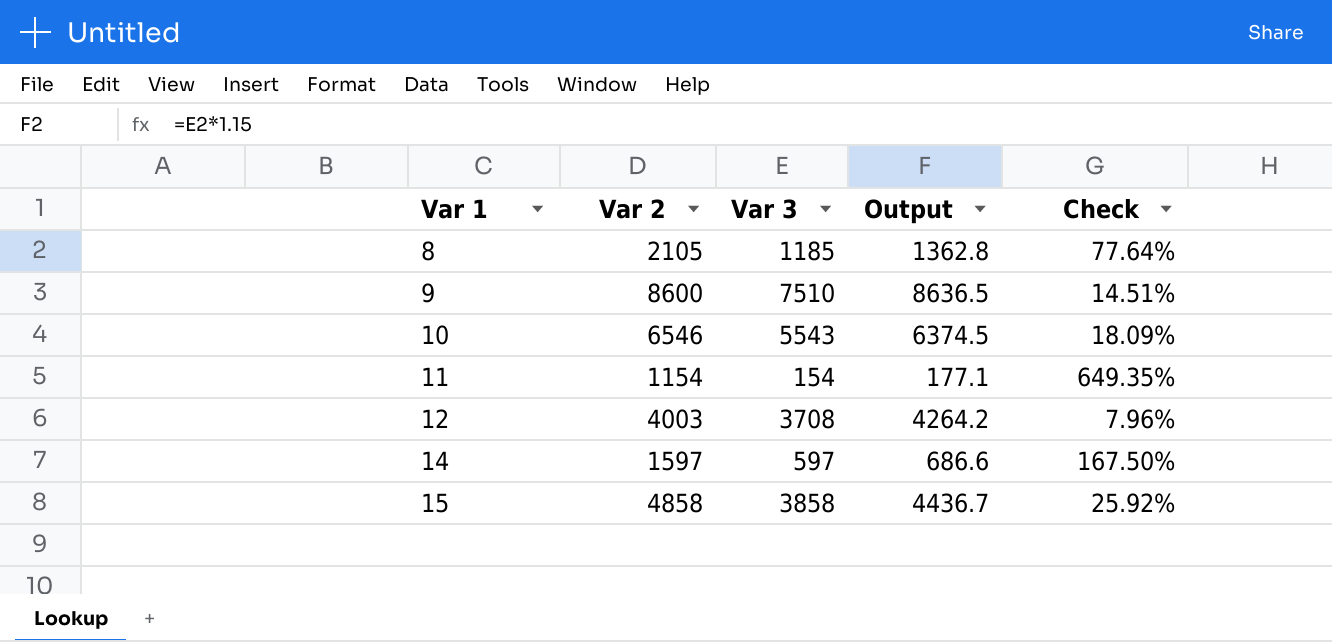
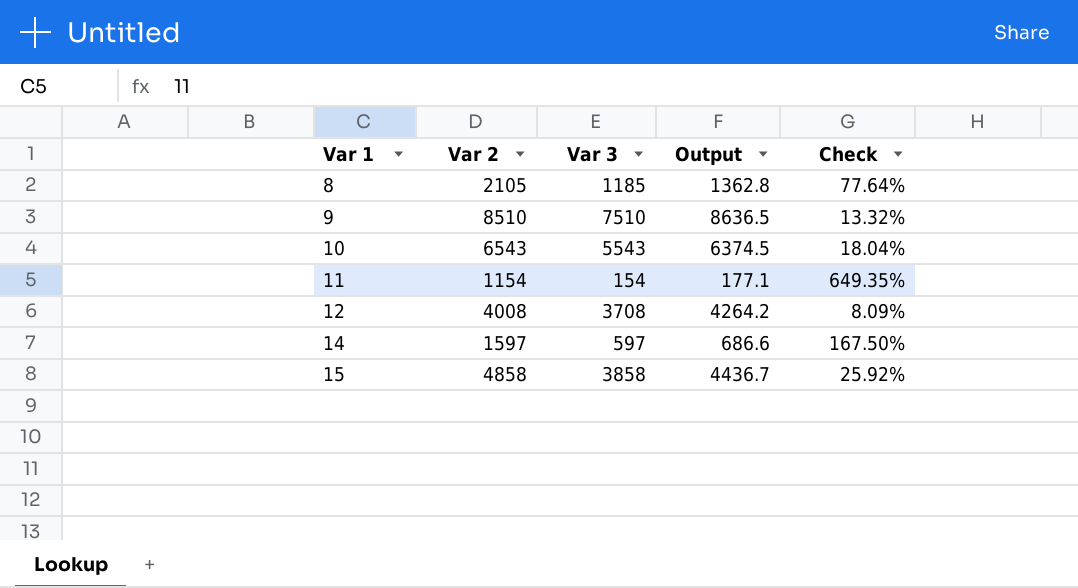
9 | Var 2: 8600 -> 8510
9 | Check: 14.51% -> 13.32%
10 | Var 2: 6546 -> 6543
10 | Check: 18.09% -> 18.04%
12 | Var 2: 4003 -> 4008
12 | Check: 7.96% -> 8.09%

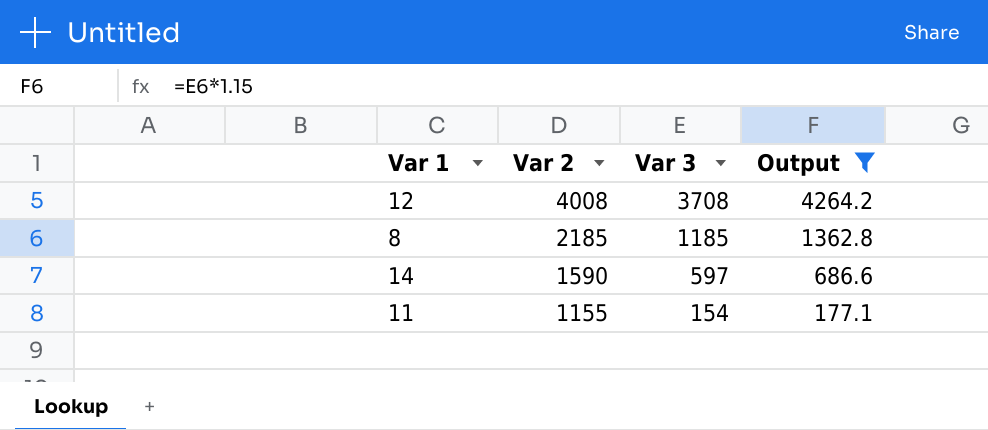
filter: none -> Output <= 4264.2
row order: Var 1 ascending -> Var 2 descending
column Check | formula: ([Var 2] - [Var 3]) / [Var 3] -> none
8 | Var 2: 2105 -> 2185
14 | Var 2: 1597 -> 1590
11 | Var 2: 1154 -> 1155

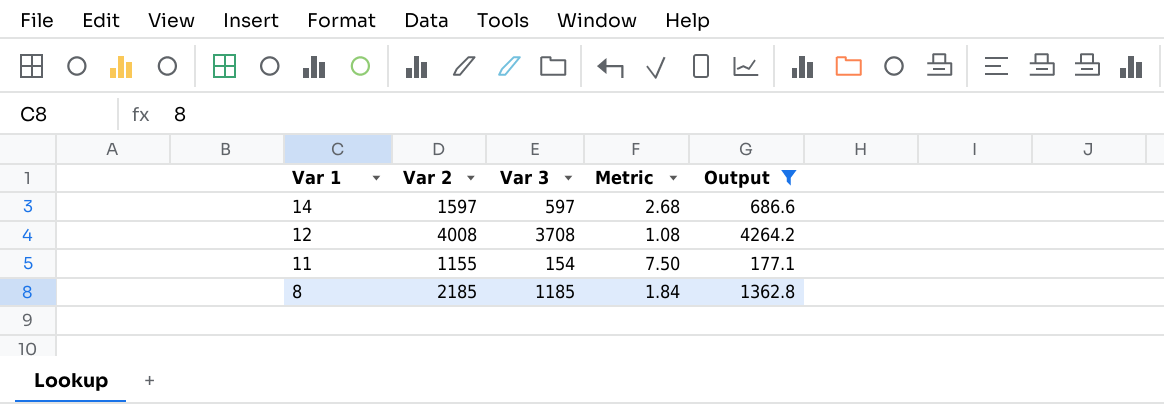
row order: Var 2 descending -> Var 1 descending
column Metric | formula: none -> [Var 2] / [Var 3]
14 | Var 2: 1590 -> 1597

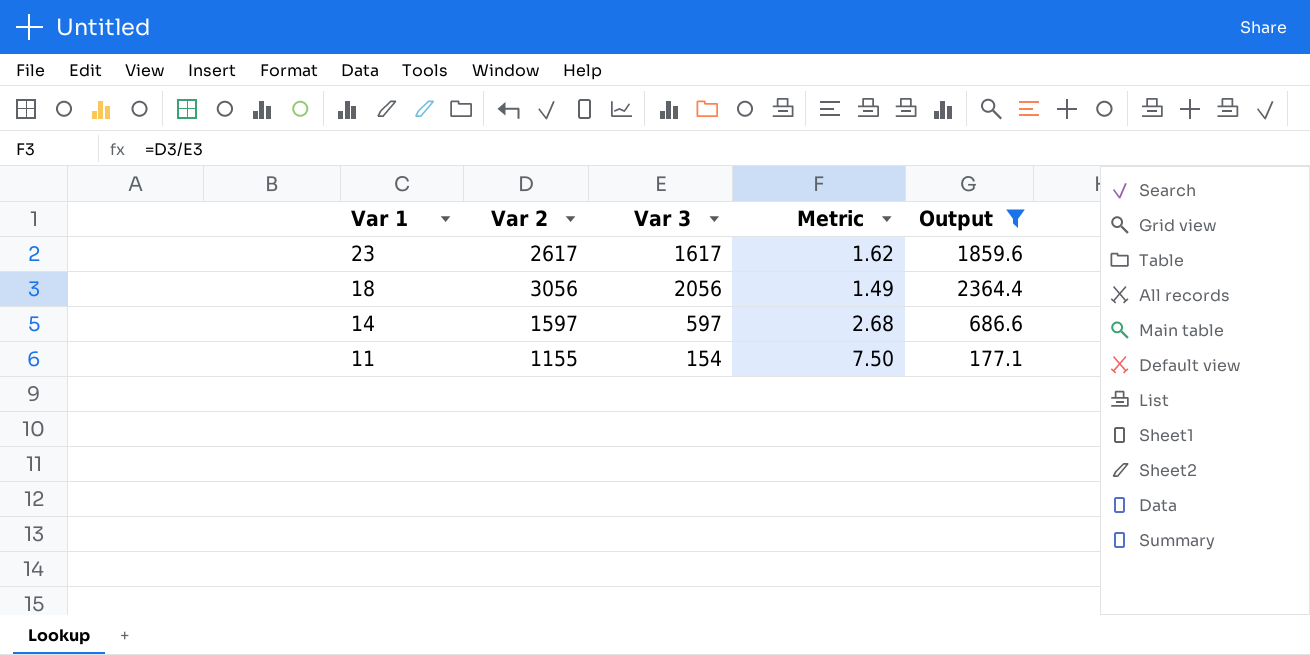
row 12: 4008 | 3708 | 1.08 | 4264.2 -> none
row 8: 2185 | 1185 | 1.84 | 1362.8 -> none
row 23: none -> 2617 | 1617 | 1.62 | 1859.6
row 18: none -> 3056 | 2056 | 1.49 | 2364.4

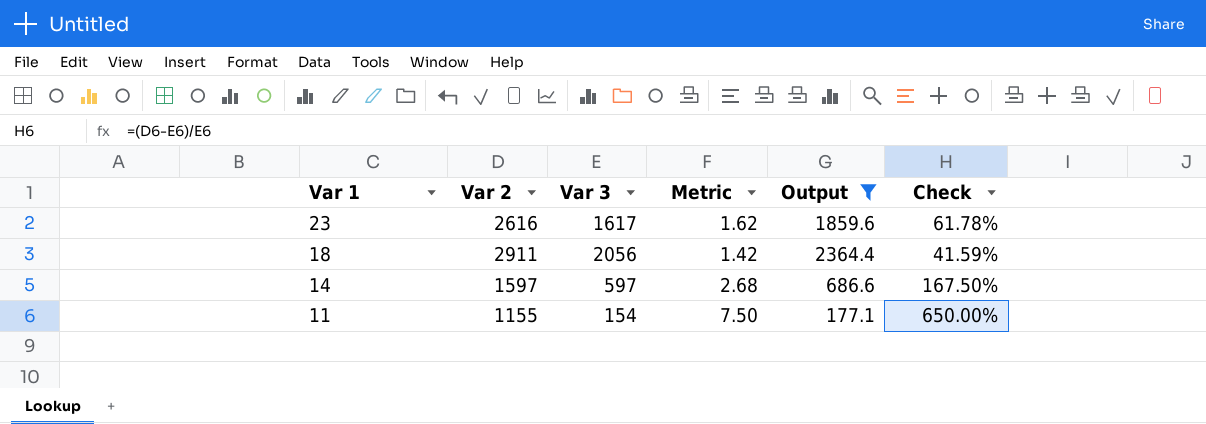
column Check | formula: none -> ([Var 2] - [Var 3]) / [Var 3]
23 | Var 2: 2617 -> 2616
18 | Var 2: 3056 -> 2911
18 | Metric: 1.49 -> 1.42

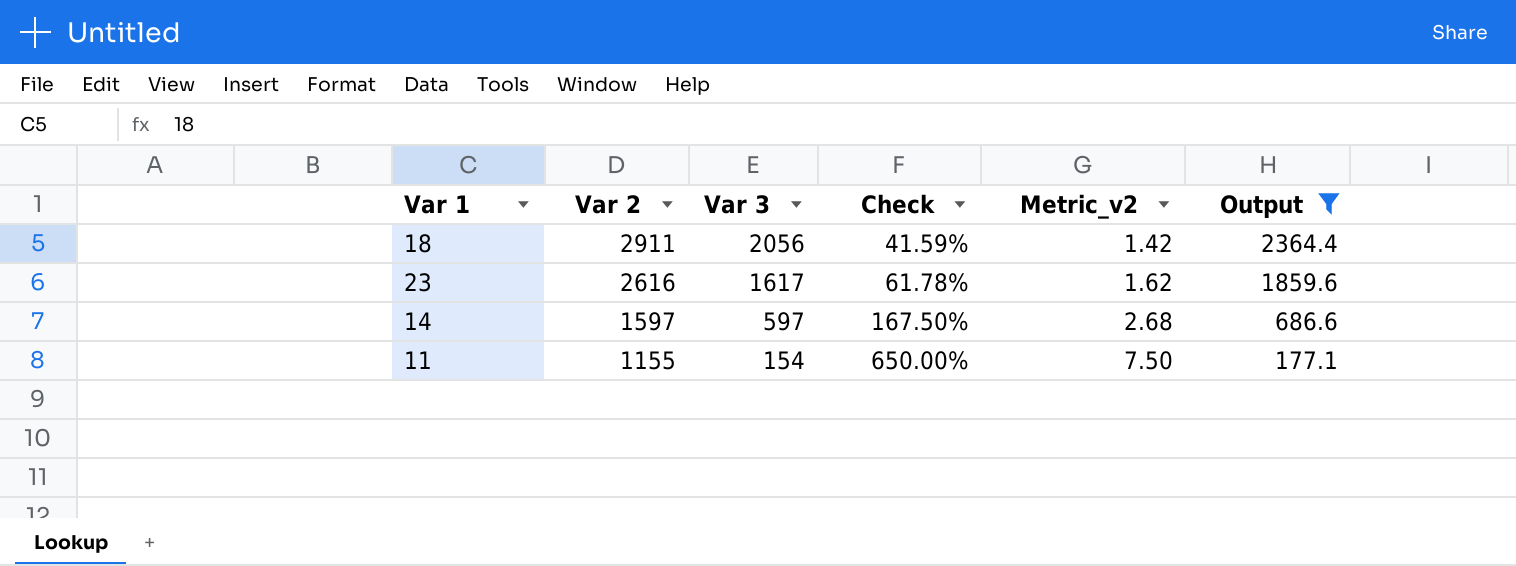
row order: Var 1 descending -> Var 2 descending
column Check | position: 6 -> 4
column name: Metric -> Metric_v2

